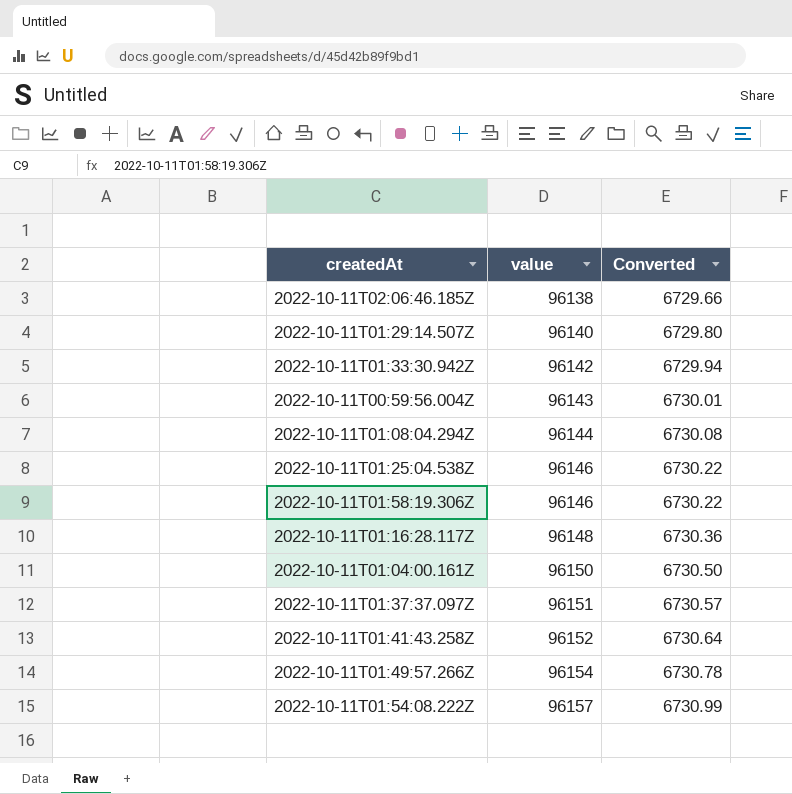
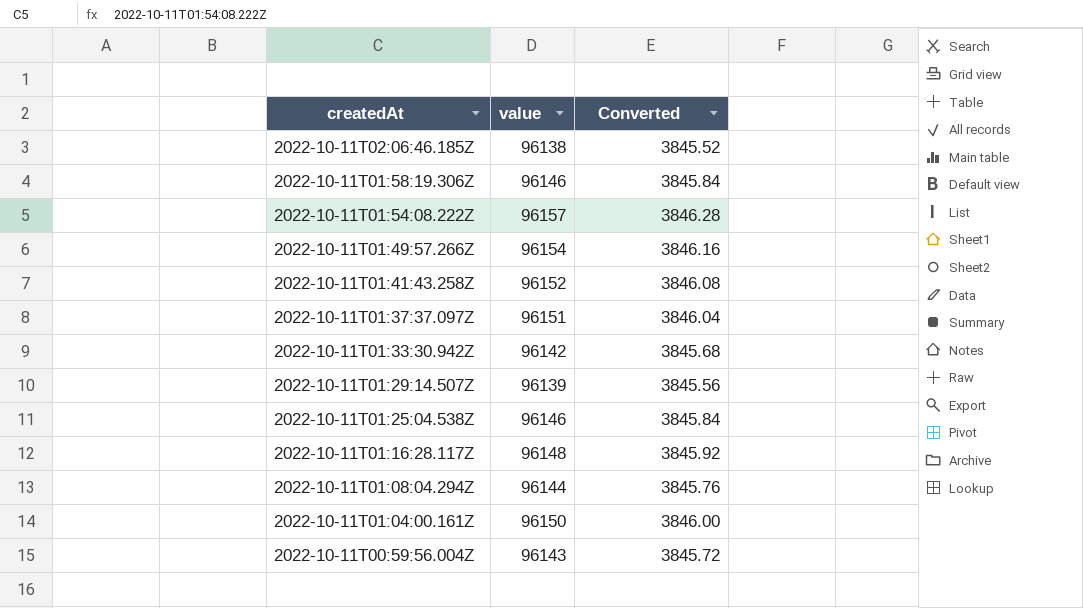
row order: value ascending -> createdAt descending
column Converted | formula: [value] * 0.07 -> [value] * 0.04
2022-10-11T01:29:14.507Z | value: 96140 -> 96139

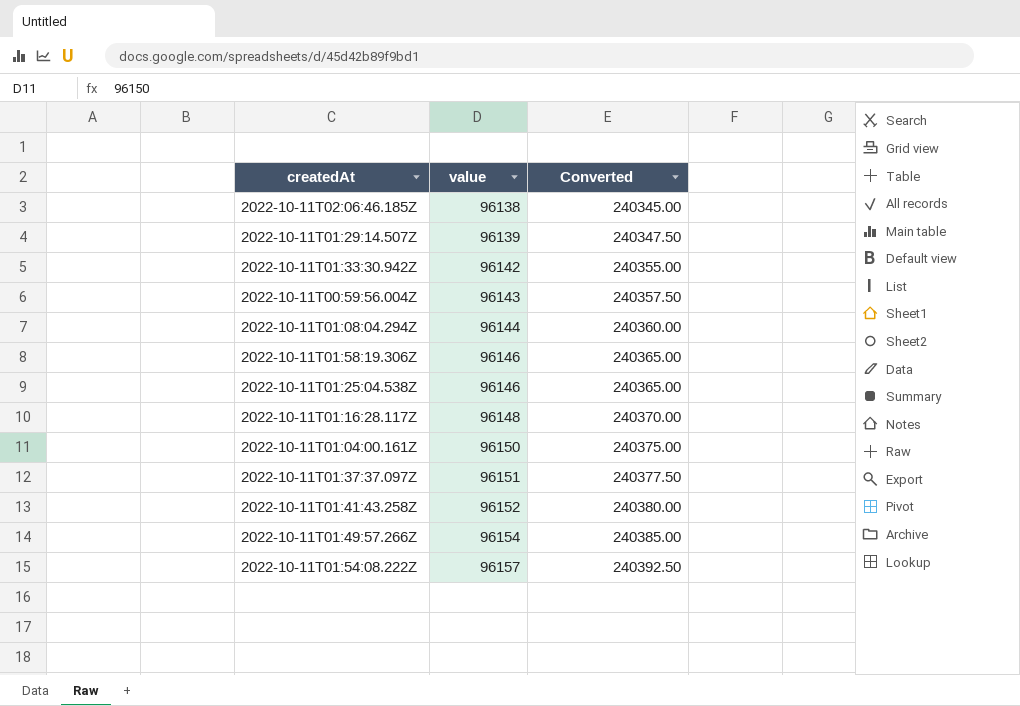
row order: createdAt descending -> value ascending
column Converted | formula: [value] * 0.04 -> [value] * 2.5

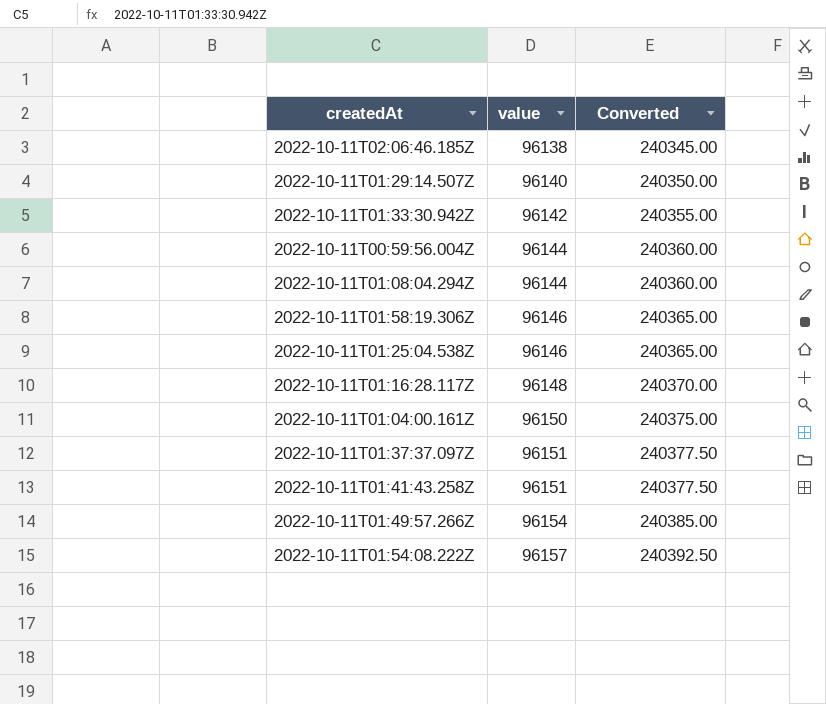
2022-10-11T01:29:14.507Z | value: 96139 -> 96140
2022-10-11T01:29:14.507Z | Converted: 240347.50 -> 240350.00
2022-10-11T00:59:56.004Z | value: 96143 -> 96144
2022-10-11T00:59:56.004Z | Converted: 240357.50 -> 240360.00
2022-10-11T01:41:43.258Z | value: 96152 -> 96151
2022-10-11T01:41:43.258Z | Converted: 240380.00 -> 240377.50

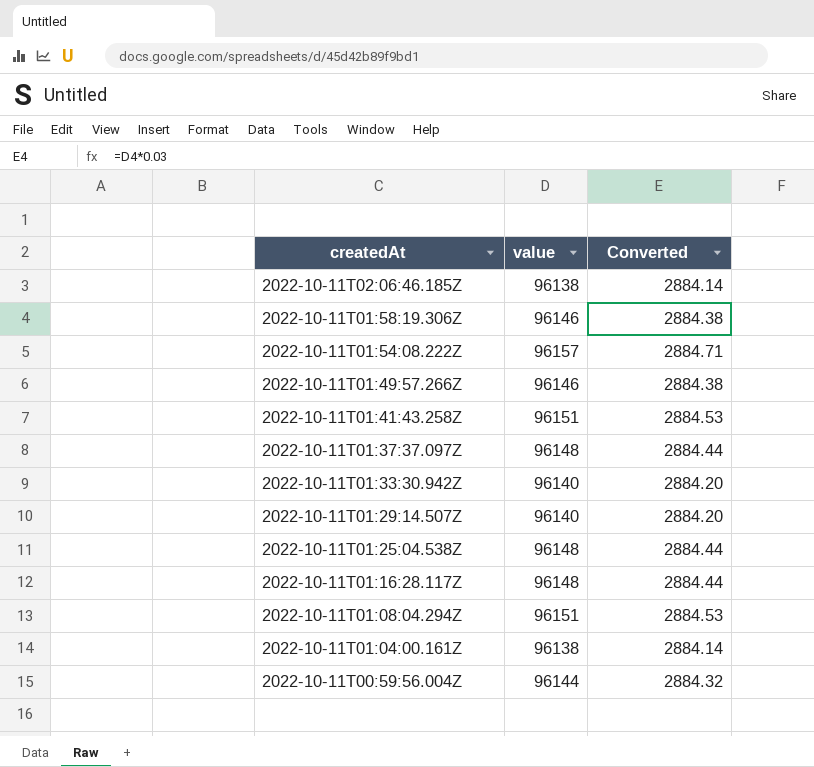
row order: value ascending -> createdAt descending
column Converted | formula: [value] * 2.5 -> [value] * 0.03
2022-10-11T01:49:57.266Z | value: 96154 -> 96146
2022-10-11T01:37:37.097Z | value: 96151 -> 96148
2022-10-11T01:33:30.942Z | value: 96142 -> 96140
2022-10-11T01:25:04.538Z | value: 96146 -> 96148
2022-10-11T01:08:04.294Z | value: 96144 -> 96151
2022-10-11T01:04:00.161Z | value: 96150 -> 96138

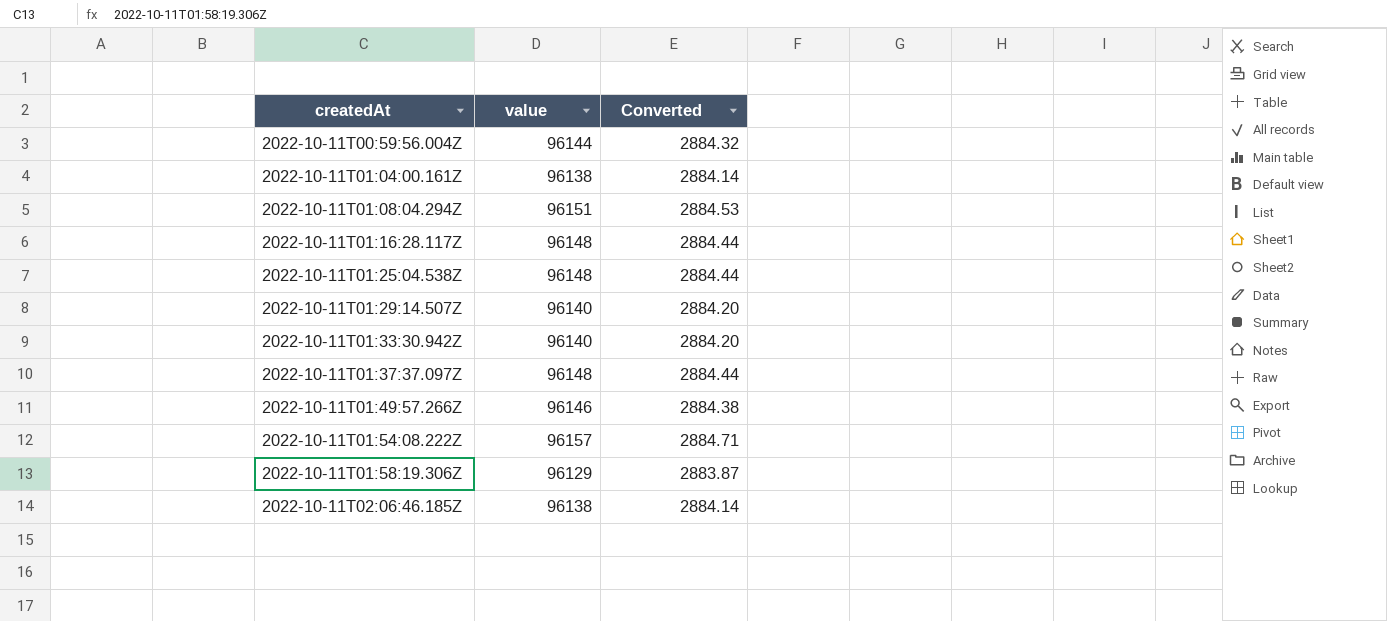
row order: createdAt descending -> createdAt ascending
row 2022-10-11T01:41:43.258Z: 96151 | 2884.53 -> none
2022-10-11T01:58:19.306Z | value: 96146 -> 96129
2022-10-11T01:58:19.306Z | Converted: 2884.38 -> 2883.87

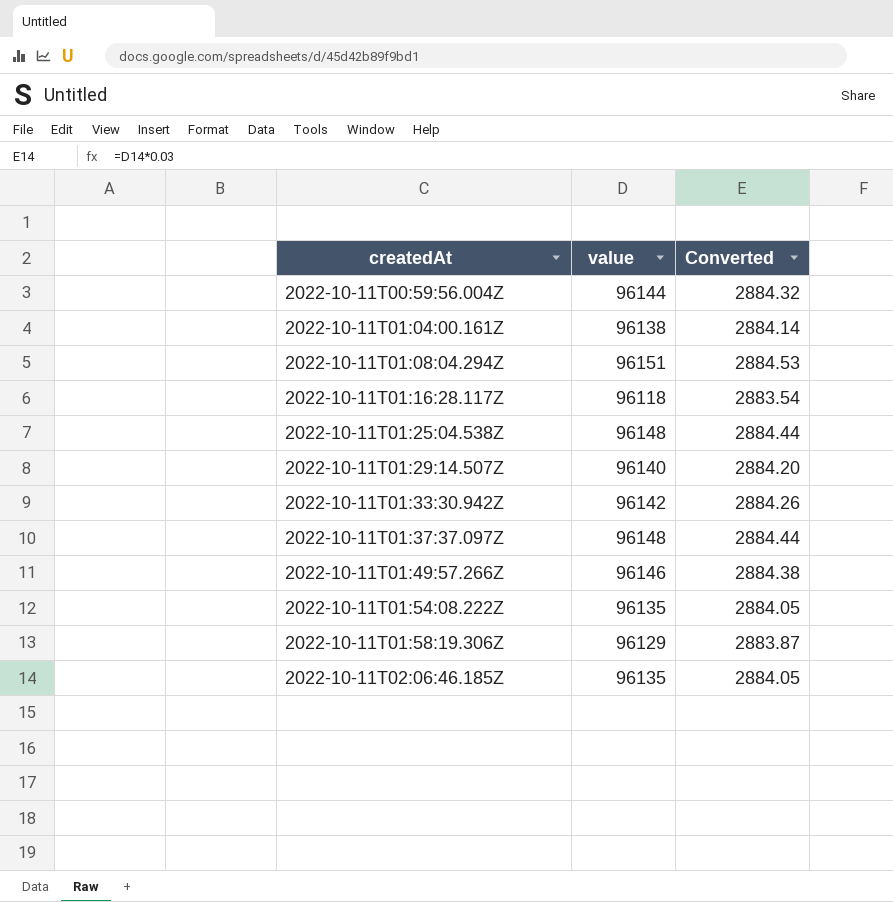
2022-10-11T01:16:28.117Z | value: 96148 -> 96118
2022-10-11T01:16:28.117Z | Converted: 2884.44 -> 2883.54
2022-10-11T01:33:30.942Z | value: 96140 -> 96142
2022-10-11T01:33:30.942Z | Converted: 2884.20 -> 2884.26
2022-10-11T01:54:08.222Z | value: 96157 -> 96135
2022-10-11T01:54:08.222Z | Converted: 2884.71 -> 2884.05
2022-10-11T02:06:46.185Z | value: 96138 -> 96135
2022-10-11T02:06:46.185Z | Converted: 2884.14 -> 2884.05

